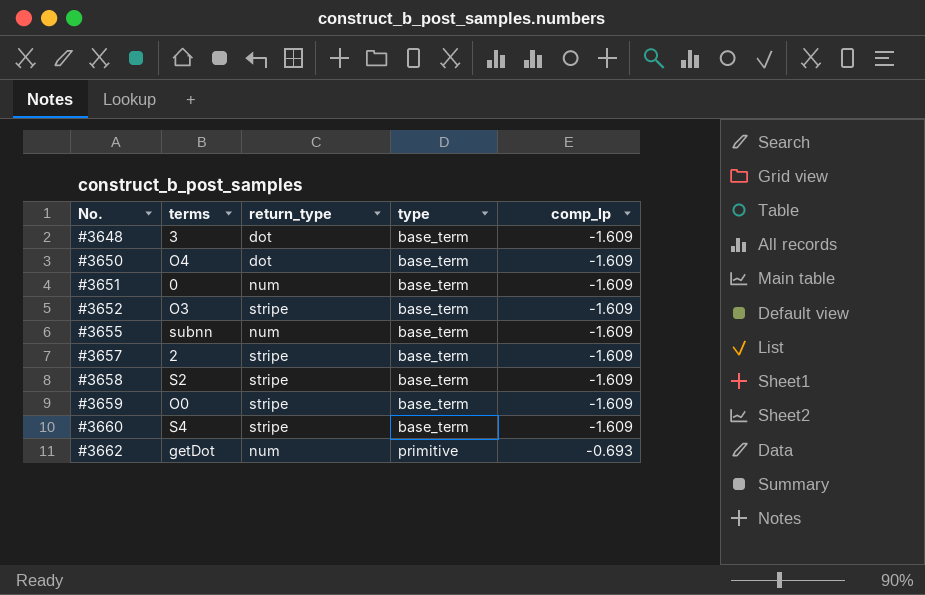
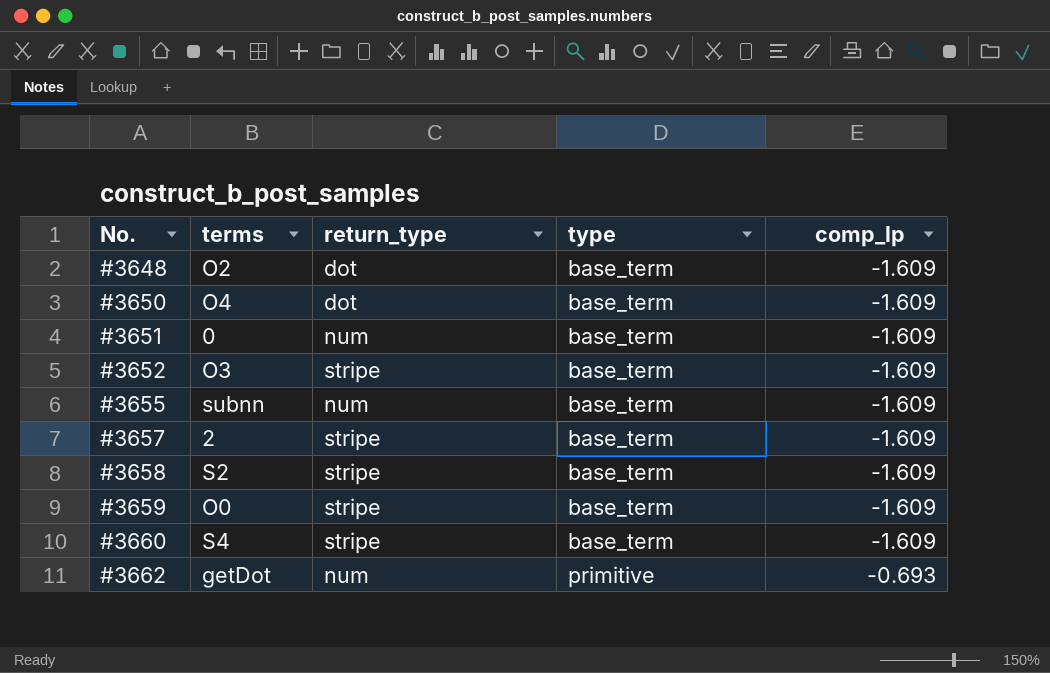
#3648 | terms: 3 -> O2

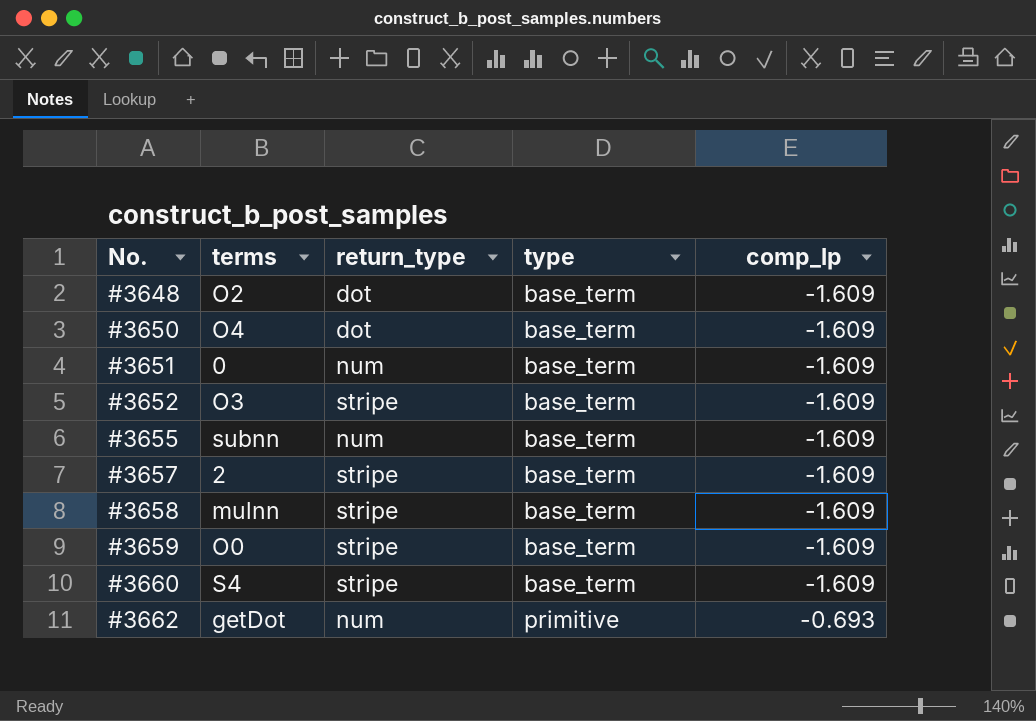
#3658 | terms: S2 -> mulnn

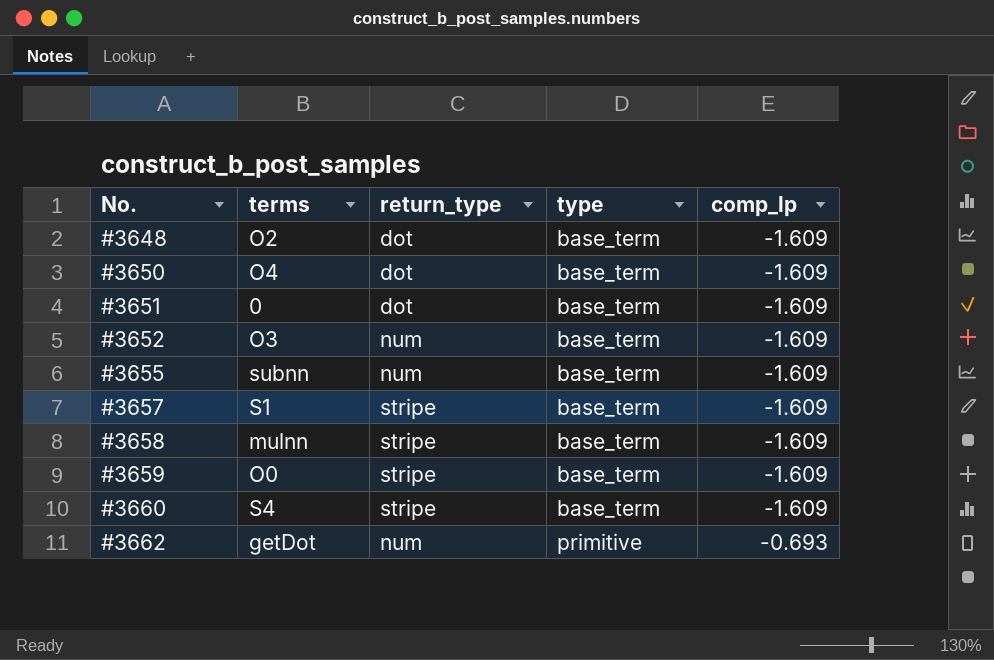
#3651 | return_type: num -> dot
#3652 | return_type: stripe -> num
#3657 | terms: 2 -> S1

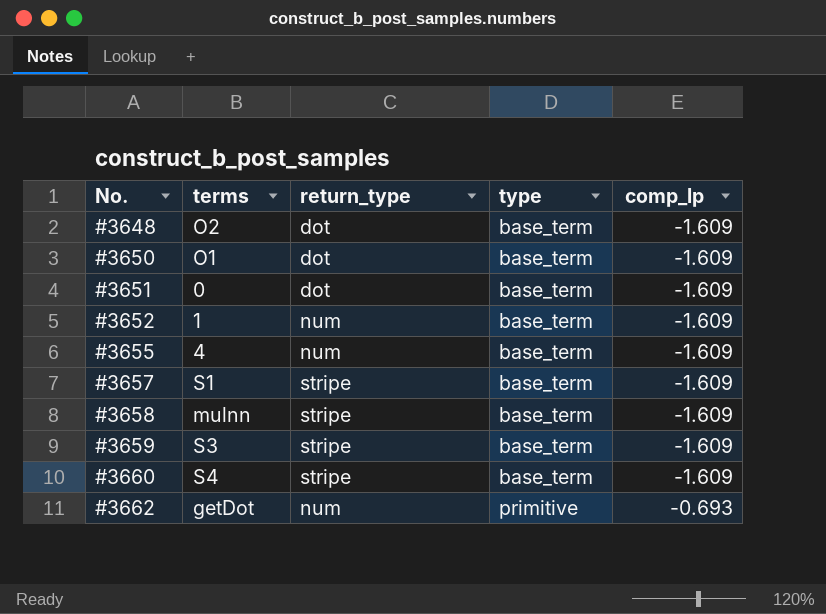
#3650 | terms: O4 -> O1
#3652 | terms: O3 -> 1
#3655 | terms: subnn -> 4
#3659 | terms: O0 -> S3

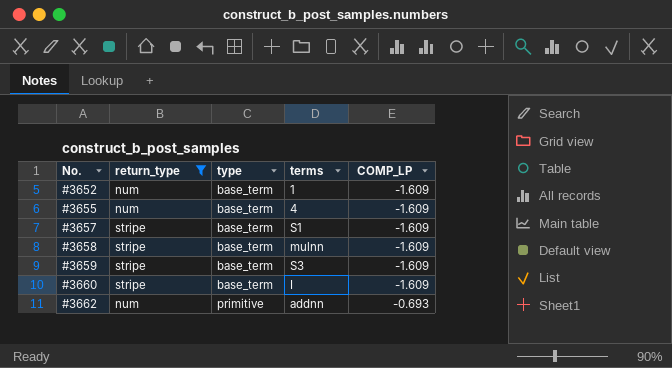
filter: none -> return_type != dot
column terms | position: 2 -> 4
column name: comp_lp -> COMP_LP
#3660 | terms: S4 -> I
#3662 | terms: getDot -> addnn

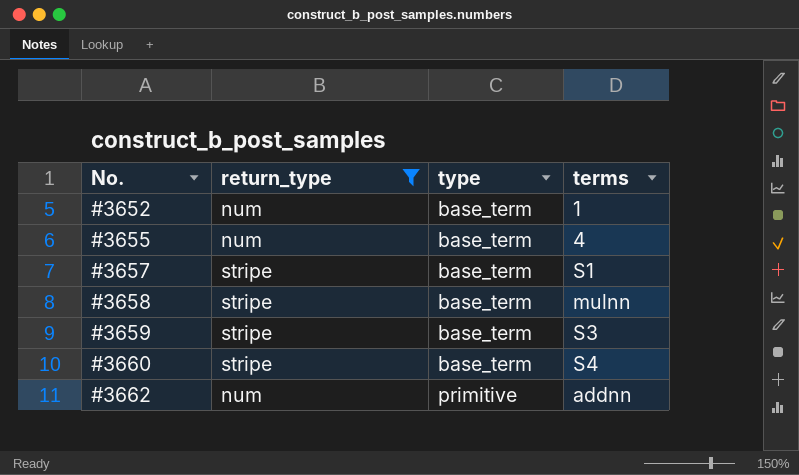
column COMP_LP | position: 5 -> none
#3660 | terms: I -> S4

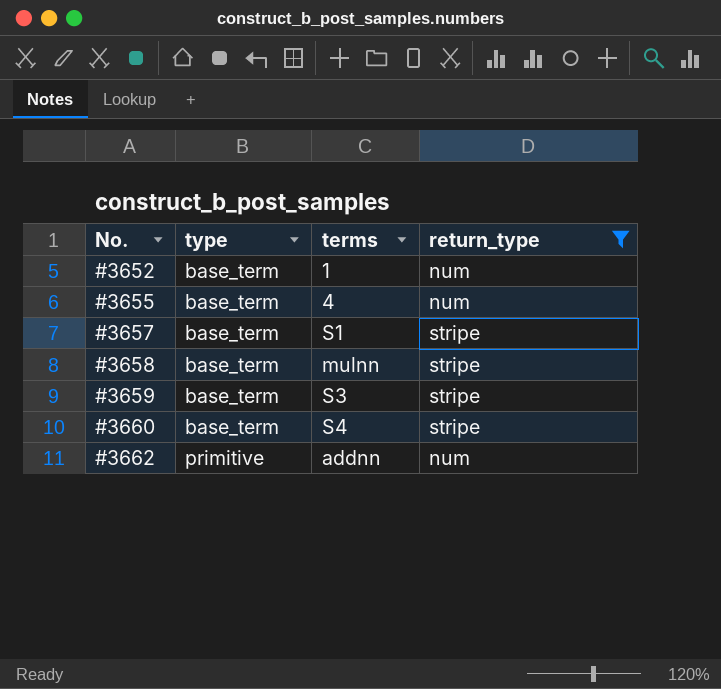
column return_type | position: 2 -> 4

